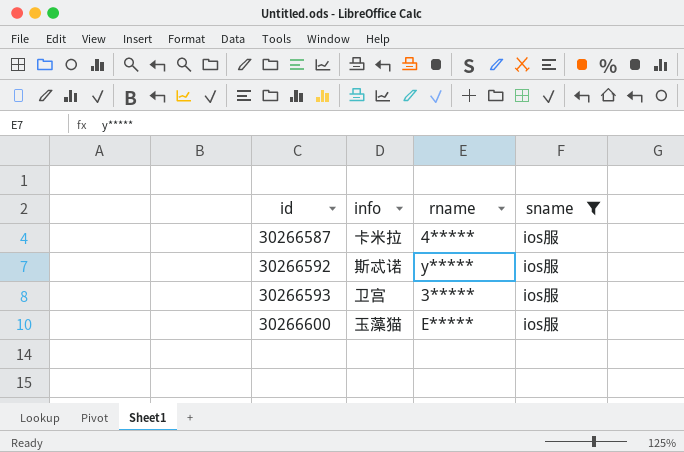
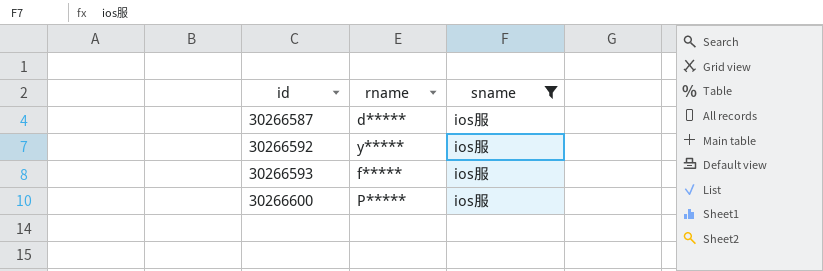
column info | position: 2 -> none
30266587 | rname: 4***** -> d*****
30266593 | rname: 3***** -> f*****
30266600 | rname: E***** -> P*****

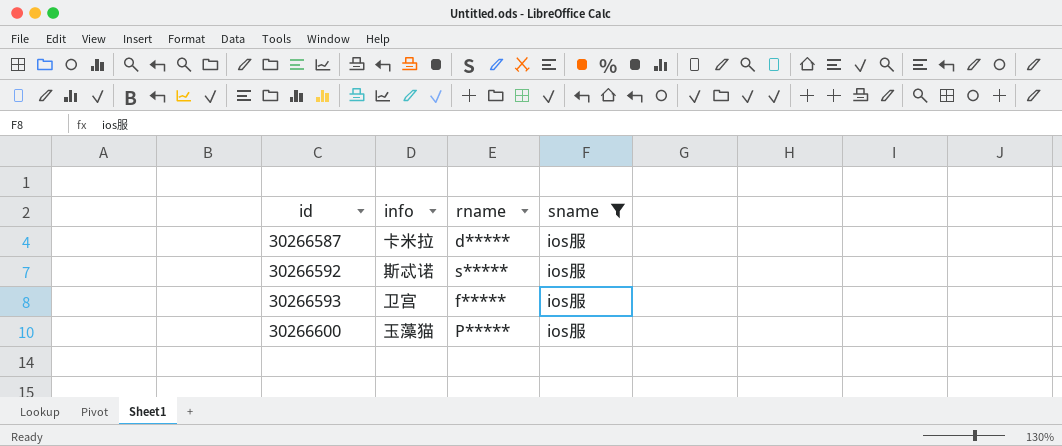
column info | position: none -> 2
30266592 | rname: y***** -> s*****

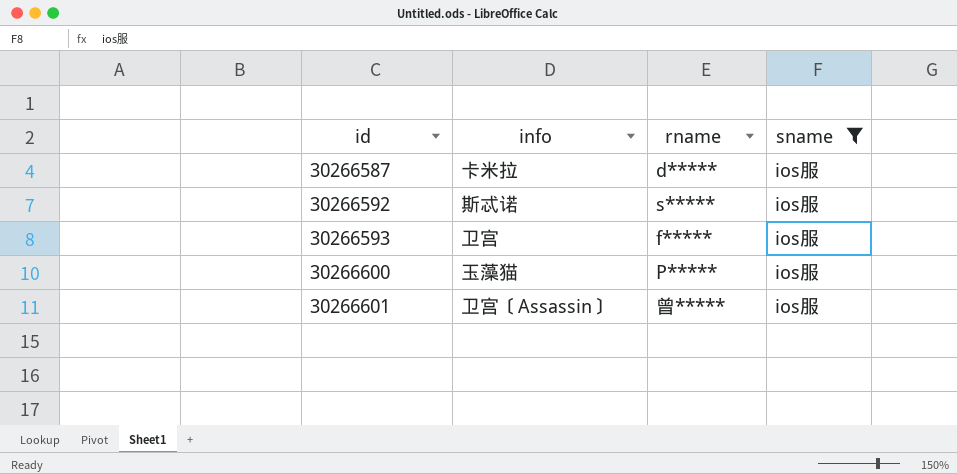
row 30266601: none -> 卫宫〔Assassin〕 | 曾***** | ios服

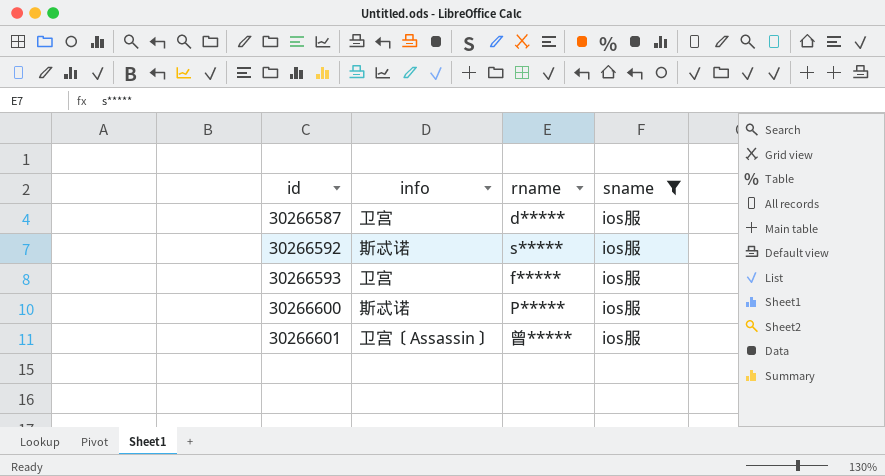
30266587 | info: 卡米拉 -> 卫宫
30266600 | info: 玉藻猫 -> 斯忒诺

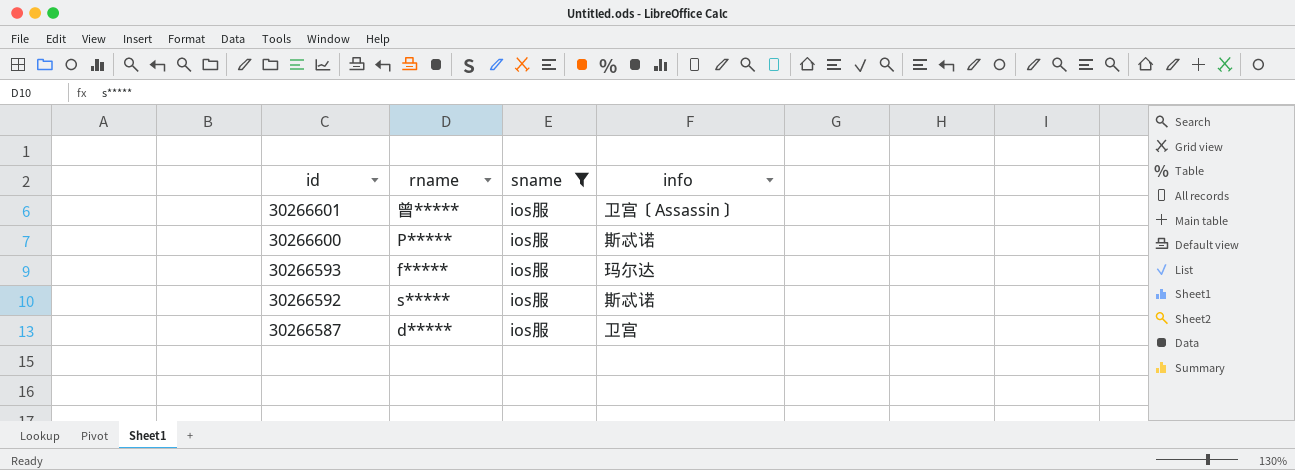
row order: id ascending -> id descending
column info | position: 2 -> 4
30266593 | info: 卫宫 -> 玛尔达

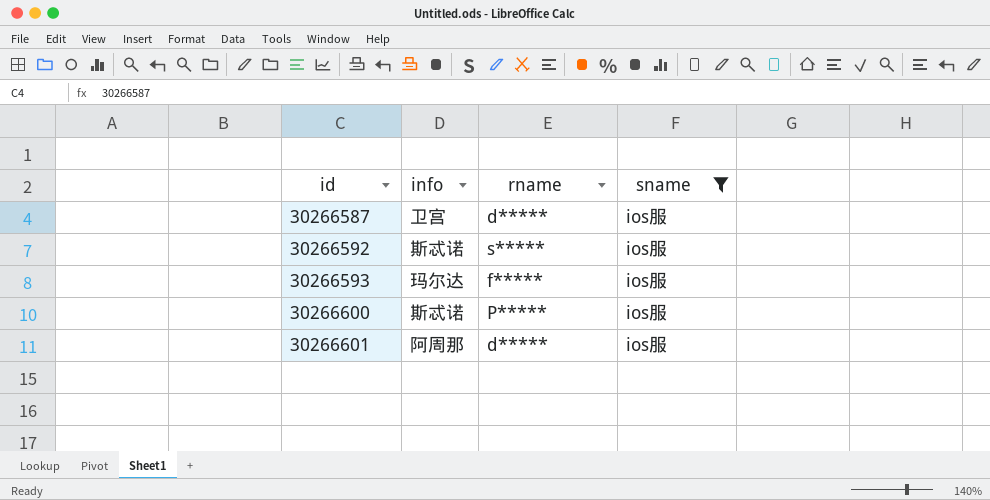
row order: id descending -> id ascending
column info | position: 4 -> 2
30266601 | info: 卫宫〔Assassin〕 -> 阿周那
30266601 | rname: 曾***** -> d*****

